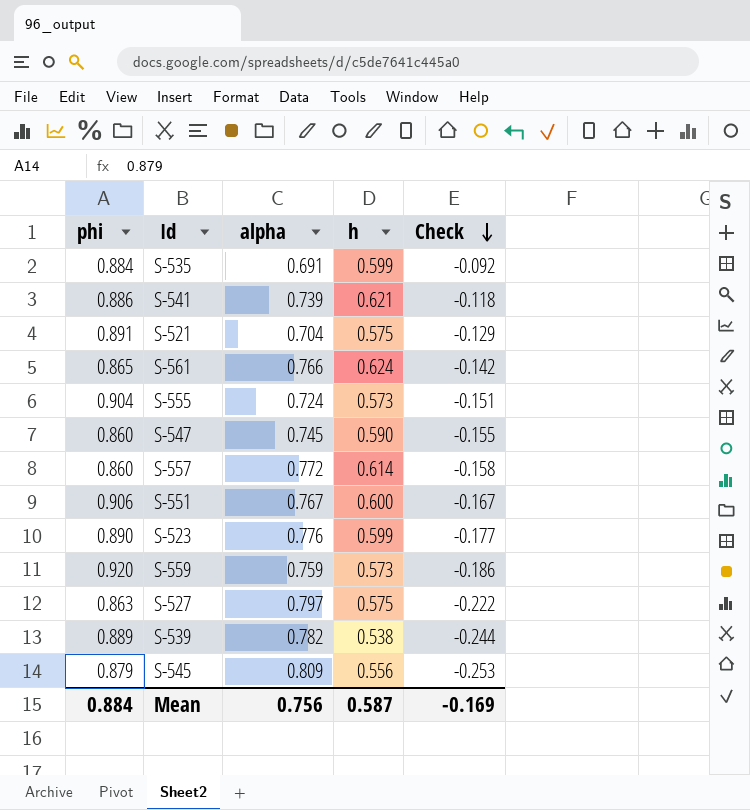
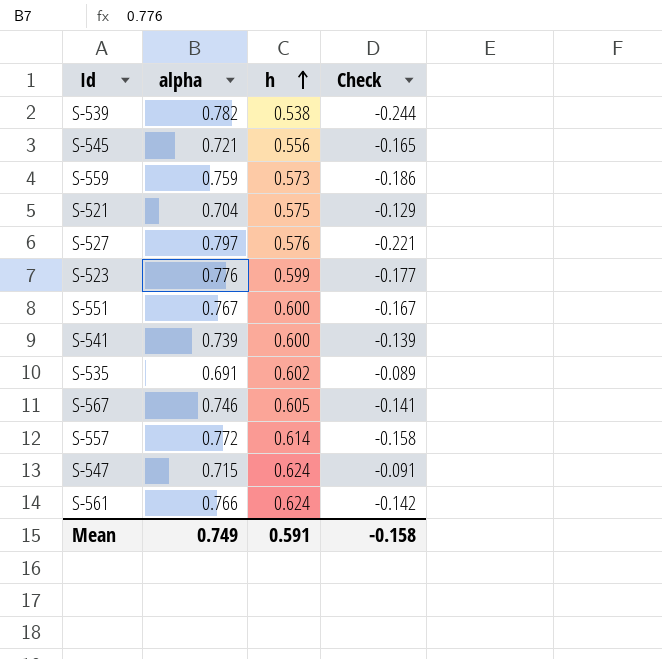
row order: Check descending -> h ascending
column phi | position: 1 -> none
row S-555: 0.904 | 0.724 | 0.573 | -0.151 -> none
S-545 | alpha: 0.809 -> 0.721
S-545 | Check: -0.253 -> -0.165
S-527 | h: 0.575 -> 0.576
S-527 | Check: -0.222 -> -0.221
S-541 | h: 0.621 -> 0.600
S-541 | Check: -0.118 -> -0.139
S-535 | h: 0.599 -> 0.602
S-535 | Check: -0.092 -> -0.089
row S-567: none -> 0.746 | 0.605 | -0.141
S-547 | alpha: 0.745 -> 0.715
S-547 | h: 0.590 -> 0.624
S-547 | Check: -0.155 -> -0.091
Mean | alpha: 0.756 -> 0.749
Mean | h: 0.587 -> 0.591
Mean | Check: -0.169 -> -0.158

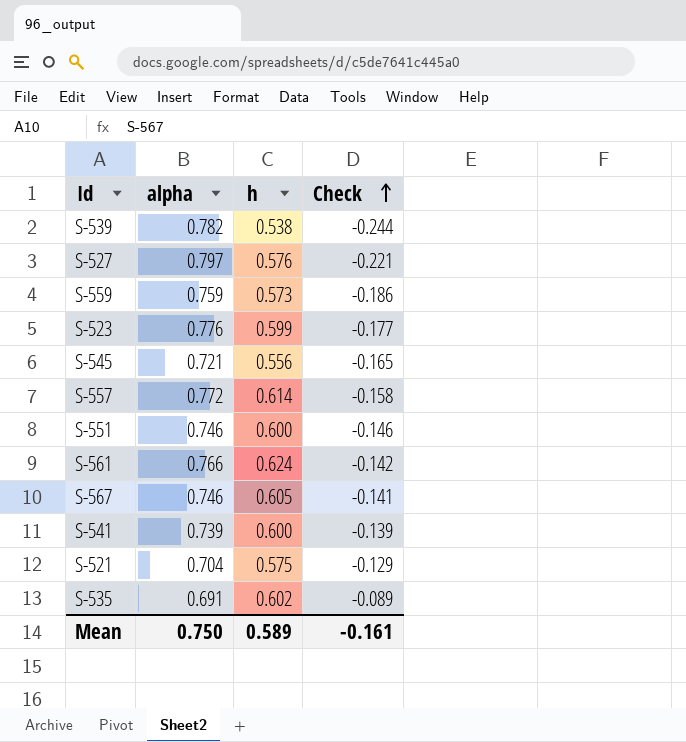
row order: h ascending -> Check ascending
row S-547: 0.715 | 0.624 | -0.091 -> none
S-551 | alpha: 0.767 -> 0.746
S-551 | Check: -0.167 -> -0.146
Mean | alpha: 0.749 -> 0.750
Mean | h: 0.591 -> 0.589
Mean | Check: -0.158 -> -0.161

